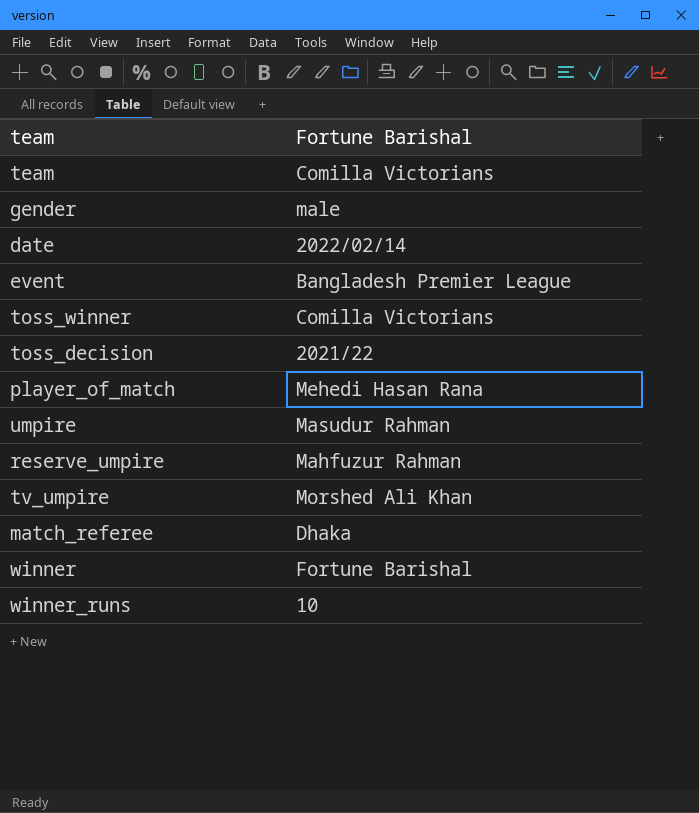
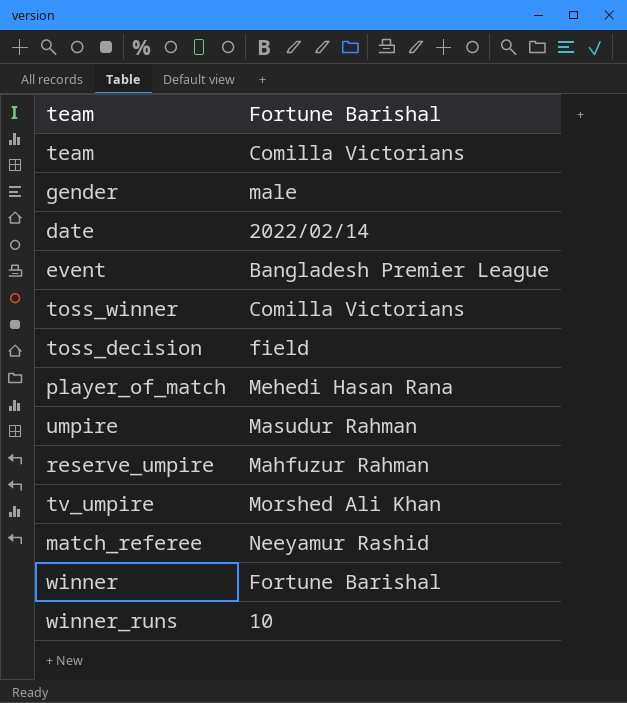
toss_decision | Fortune Barishal: 2021/22 -> field
match_referee | Fortune Barishal: Dhaka -> Neeyamur Rashid

